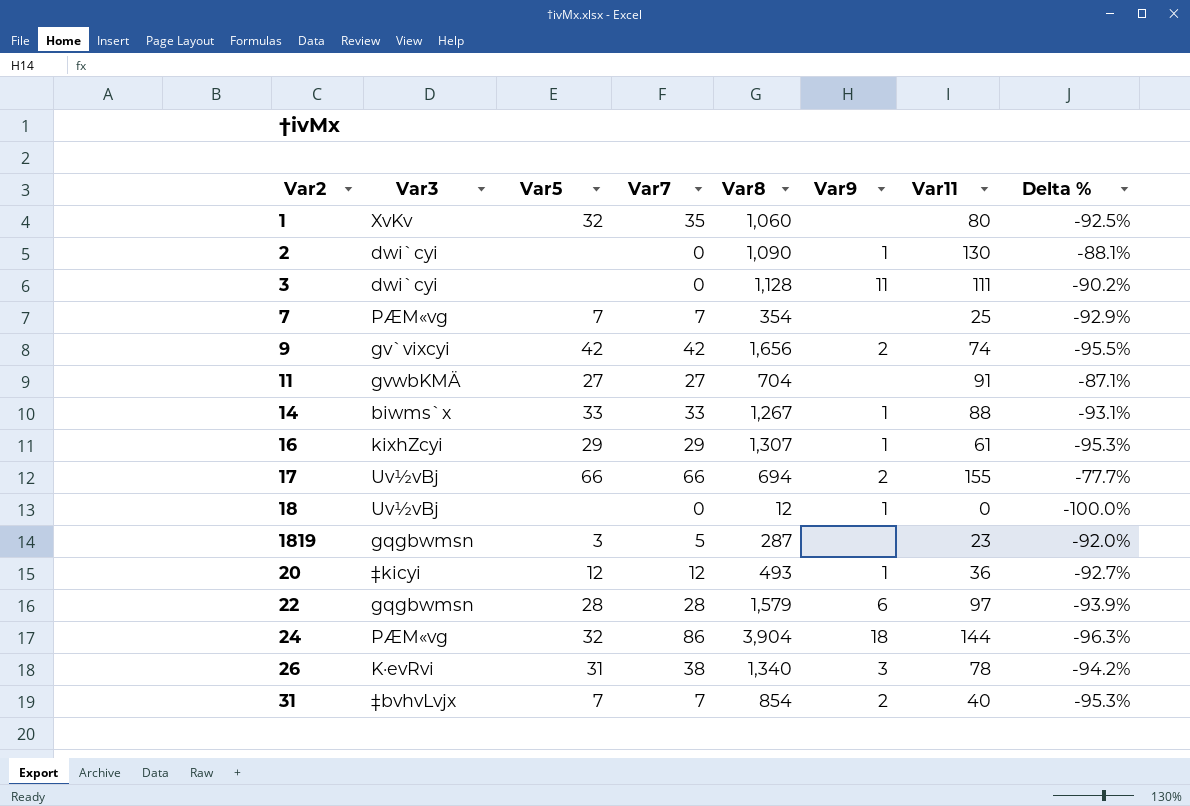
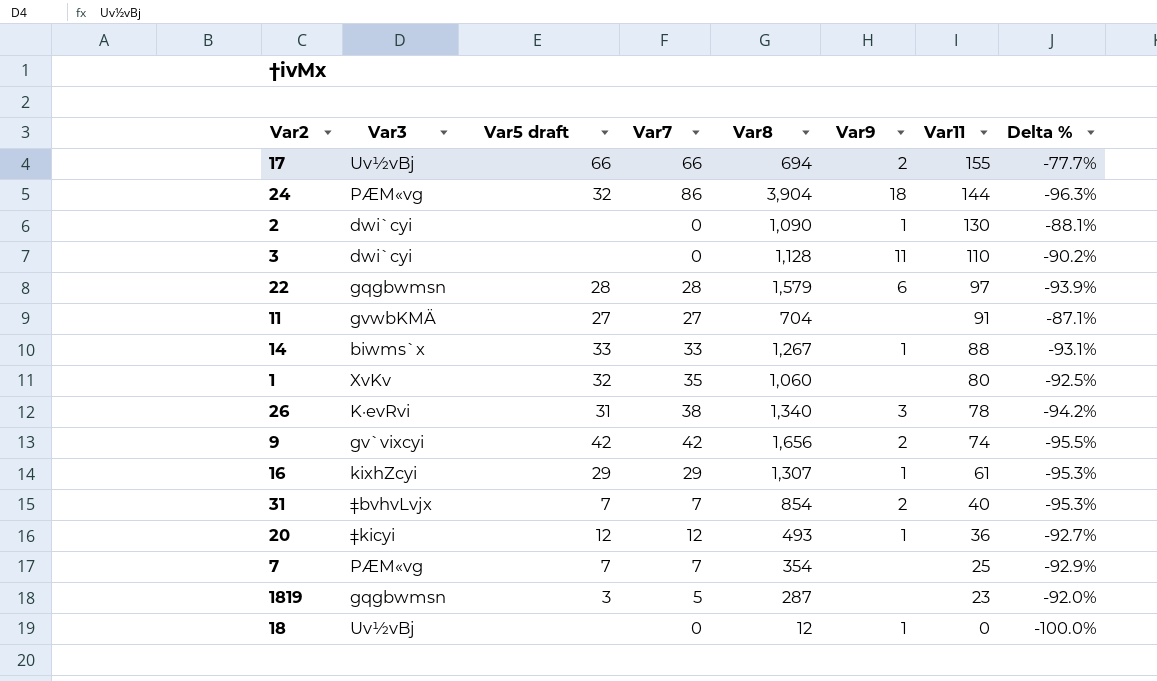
row order: none -> Var11 descending
column name: Var5 -> Var5 draft
3 | Var11: 111 -> 110

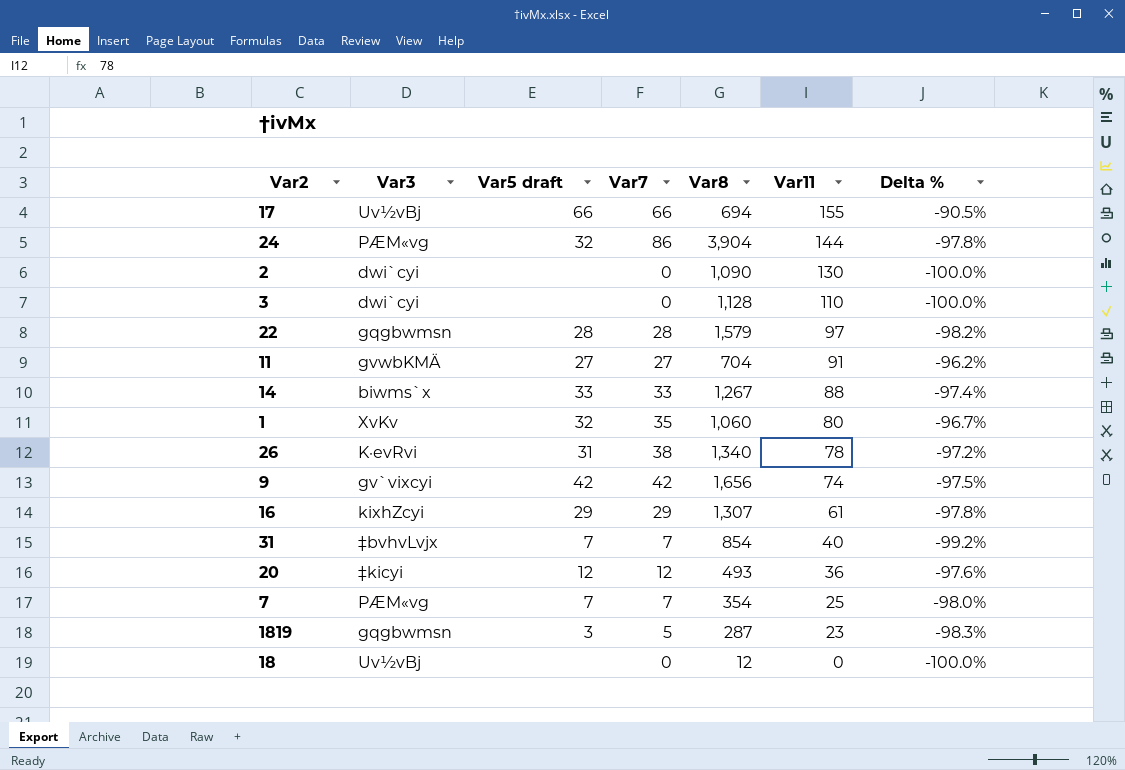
column Var9 | position: 6 -> none
column Delta % | formula: ([Var11] - [Var8]) / [Var8] -> ([Var7] - [Var8]) / [Var8]

